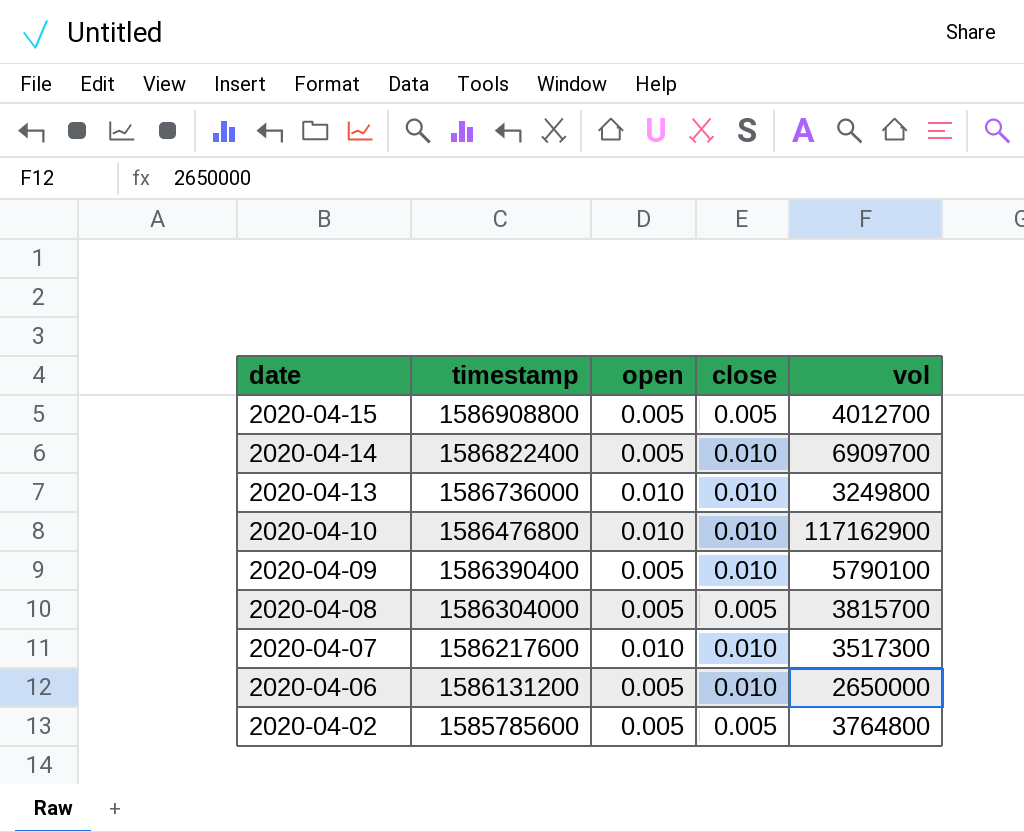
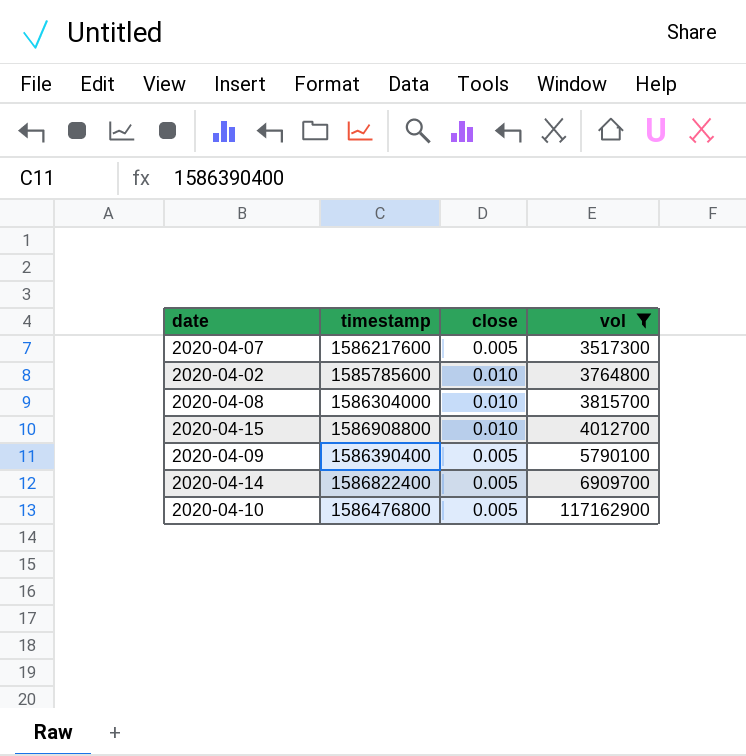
filter: none -> vol >= 3517300
row order: date descending -> vol ascending
column open | position: 3 -> none
2020-04-07 | close: 0.010 -> 0.005
2020-04-02 | close: 0.005 -> 0.010
2020-04-08 | close: 0.005 -> 0.010
2020-04-15 | close: 0.005 -> 0.010
2020-04-09 | close: 0.010 -> 0.005
2020-04-14 | close: 0.010 -> 0.005
2020-04-10 | close: 0.010 -> 0.005

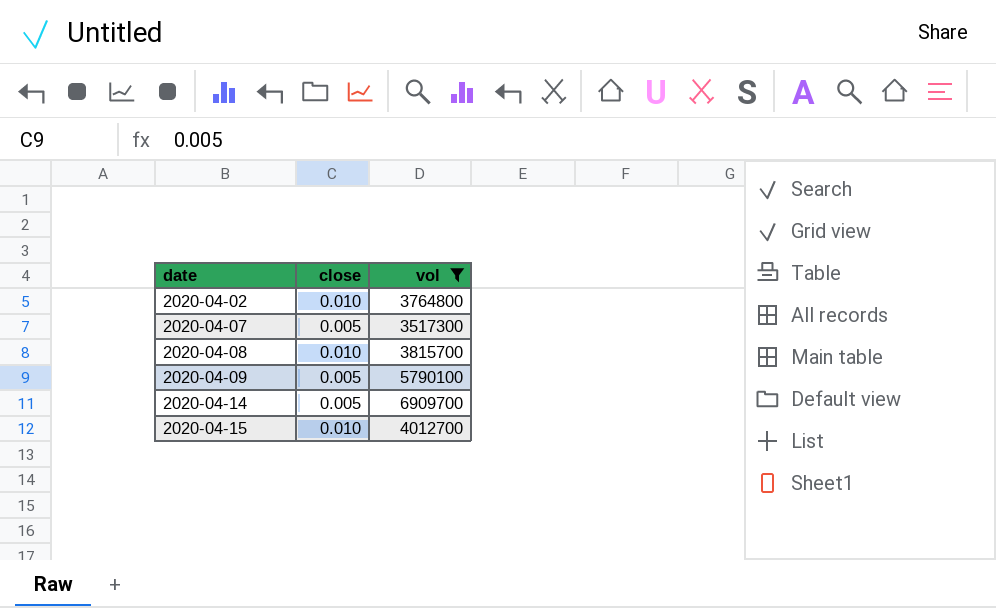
row order: vol ascending -> date ascending
column timestamp | position: 2 -> none
row 2020-04-10: 1586476800 | 0.005 | 117162900 -> none

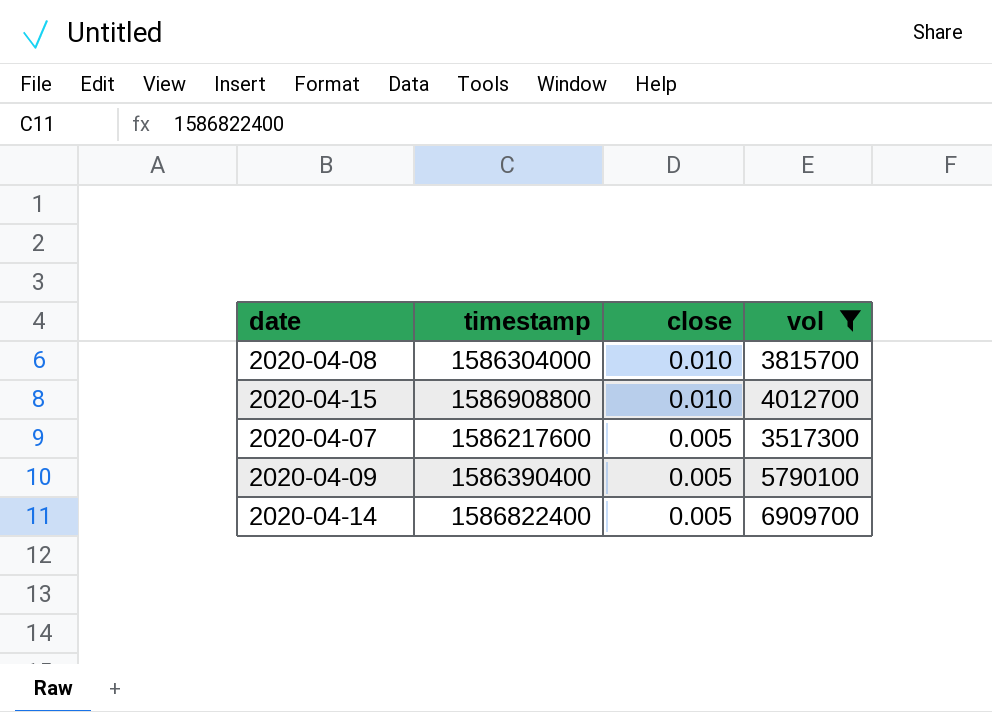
row order: date ascending -> close descending
column timestamp | position: none -> 2
row 2020-04-02: 0.010 | 3764800 -> none

